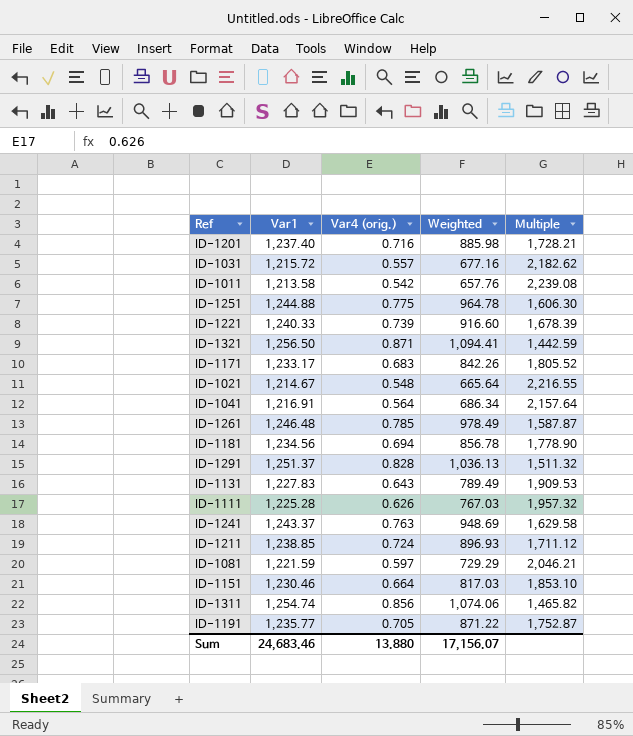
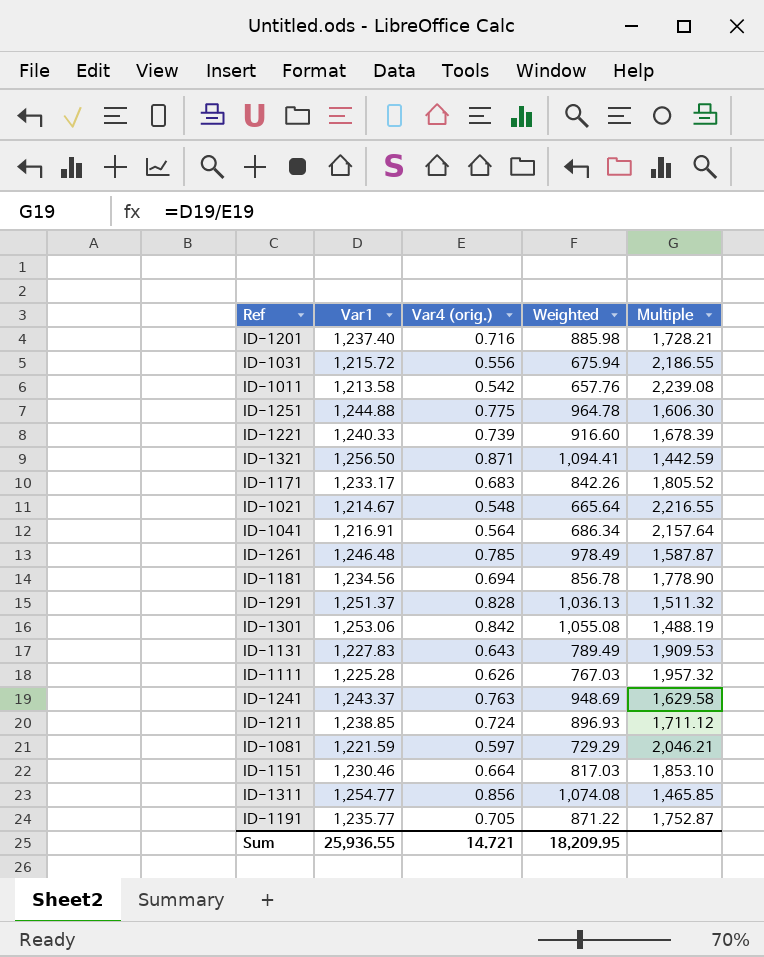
ID-1031 | Var4 (orig.): 0.557 -> 0.556
ID-1031 | Weighted: 677.16 -> 675.94
ID-1031 | Multiple: 2,182.62 -> 2,186.55
row ID-1301: none -> 1,253.06 | 0.842 | 1,055.08 | 1,488.19
ID-1311 | Var1: 1,254.74 -> 1,254.77
ID-1311 | Weighted: 1,074.06 -> 1,074.08
ID-1311 | Multiple: 1,465.82 -> 1,465.85
Sum | Var1: 24,683.46 -> 25,936.55
Sum | Var4 (orig.): 13.880 -> 14.721
Sum | Weighted: 17,156.07 -> 18,209.95

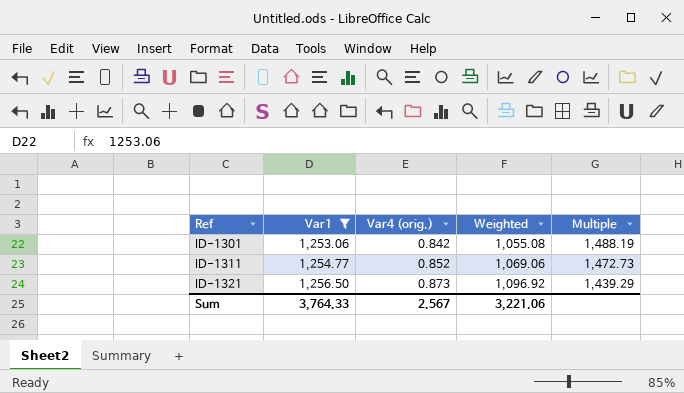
filter: none -> Var1 >= 1,253.06
row order: none -> Ref ascending
ID-1311 | Var4 (orig.): 0.856 -> 0.852
ID-1311 | Weighted: 1,074.08 -> 1,069.06
ID-1311 | Multiple: 1,465.85 -> 1,472.73
ID-1321 | Var4 (orig.): 0.871 -> 0.873
ID-1321 | Weighted: 1,094.41 -> 1,096.92
ID-1321 | Multiple: 1,442.59 -> 1,439.29
Sum | Var1: 25,936.55 -> 3,764.33
Sum | Var4 (orig.): 14.721 -> 2.567
Sum | Weighted: 18,209.95 -> 3,221.06

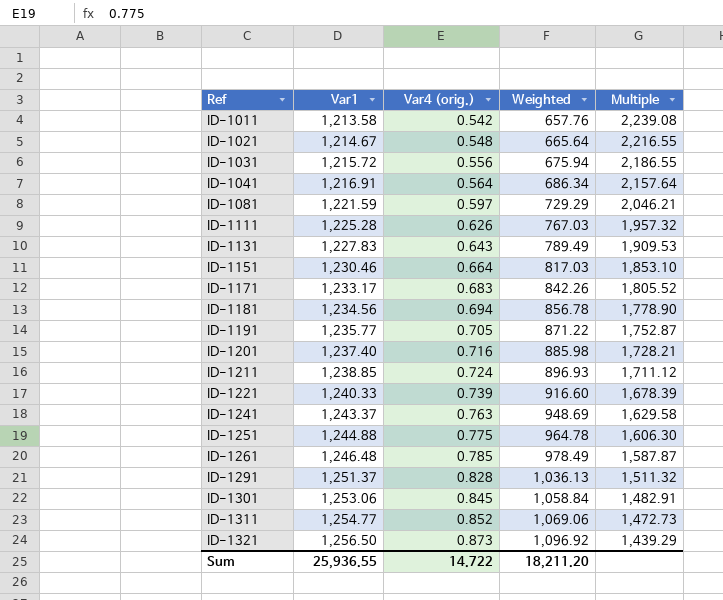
filter: Var1 >= 1,253.06 -> none
ID-1301 | Var4 (orig.): 0.842 -> 0.845
ID-1301 | Weighted: 1,055.08 -> 1,058.84
ID-1301 | Multiple: 1,488.19 -> 1,482.91
Sum | Var1: 3,764.33 -> 25,936.55
Sum | Var4 (orig.): 2.567 -> 14.722
Sum | Weighted: 3,221.06 -> 18,211.20

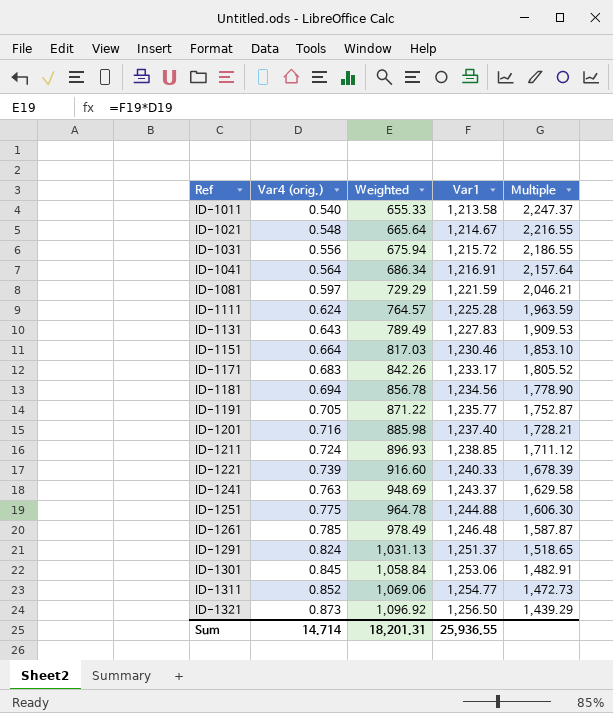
column Var1 | position: 2 -> 4
ID-1011 | Var4 (orig.): 0.542 -> 0.540
ID-1011 | Weighted: 657.76 -> 655.33
ID-1011 | Multiple: 2,239.08 -> 2,247.37
ID-1111 | Var4 (orig.): 0.626 -> 0.624
ID-1111 | Weighted: 767.03 -> 764.57
ID-1111 | Multiple: 1,957.32 -> 1,963.59
ID-1291 | Var4 (orig.): 0.828 -> 0.824
ID-1291 | Weighted: 1,036.13 -> 1,031.13
ID-1291 | Multiple: 1,511.32 -> 1,518.65
Sum | Var4 (orig.): 14.722 -> 14.714
Sum | Weighted: 18,211.20 -> 18,201.31

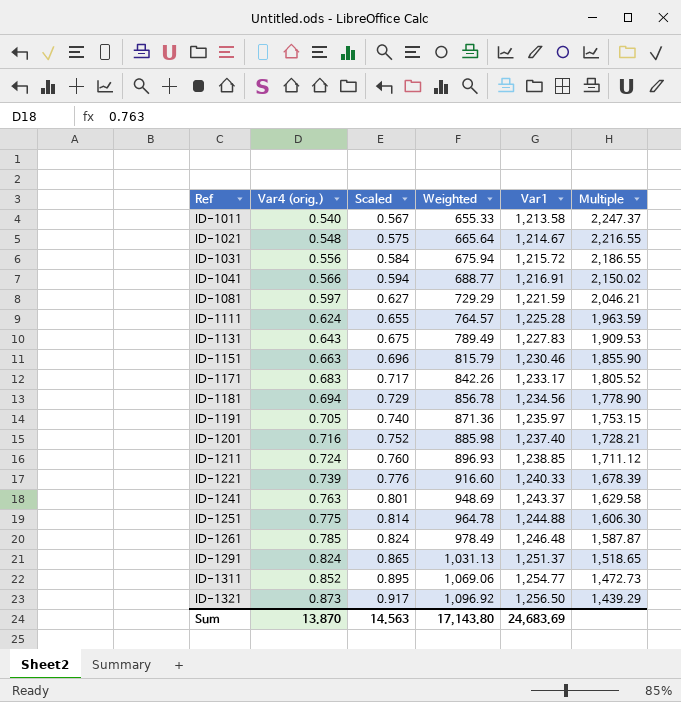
column Scaled | formula: none -> [Var4 (orig.)] * 1.05
row ID-1301: 0.845 | 1,058.84 | 1,253.06 | 1,482.91 -> none
ID-1041 | Var4 (orig.): 0.564 -> 0.566
ID-1041 | Weighted: 686.34 -> 688.77
ID-1041 | Multiple: 2,157.64 -> 2,150.02
ID-1151 | Var4 (orig.): 0.664 -> 0.663
ID-1151 | Weighted: 817.03 -> 815.79
ID-1151 | Multiple: 1,853.10 -> 1,855.90
ID-1191 | Weighted: 871.22 -> 871.36
ID-1191 | Var1: 1,235.77 -> 1,235.97
ID-1191 | Multiple: 1,752.87 -> 1,753.15
Sum | Var4 (orig.): 14.714 -> 13.870
Sum | Weighted: 18,201.31 -> 17,143.80
Sum | Var1: 25,936.55 -> 24,683.69

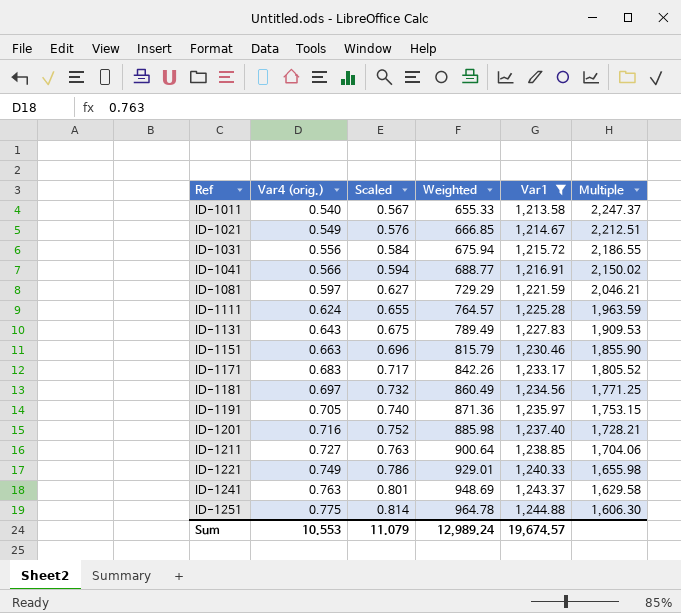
filter: none -> Var1 <= 1,244.88
ID-1021 | Var4 (orig.): 0.548 -> 0.549
ID-1021 | Scaled: 0.575 -> 0.576
ID-1021 | Weighted: 665.64 -> 666.85
ID-1021 | Multiple: 2,216.55 -> 2,212.51
ID-1181 | Var4 (orig.): 0.694 -> 0.697
ID-1181 | Scaled: 0.729 -> 0.732
ID-1181 | Weighted: 856.78 -> 860.49
ID-1181 | Multiple: 1,778.90 -> 1,771.25
ID-1211 | Var4 (orig.): 0.724 -> 0.727
ID-1211 | Scaled: 0.760 -> 0.763
ID-1211 | Weighted: 896.93 -> 900.64
ID-1211 | Multiple: 1,711.12 -> 1,704.06
ID-1221 | Var4 (orig.): 0.739 -> 0.749
ID-1221 | Scaled: 0.776 -> 0.786
ID-1221 | Weighted: 916.60 -> 929.01
ID-1221 | Multiple: 1,678.39 -> 1,655.98
Sum | Var4 (orig.): 13.870 -> 10.553
Sum | Scaled: 14.563 -> 11.079
Sum | Weighted: 17,143.80 -> 12,989.24
Sum | Var1: 24,683.69 -> 19,674.57

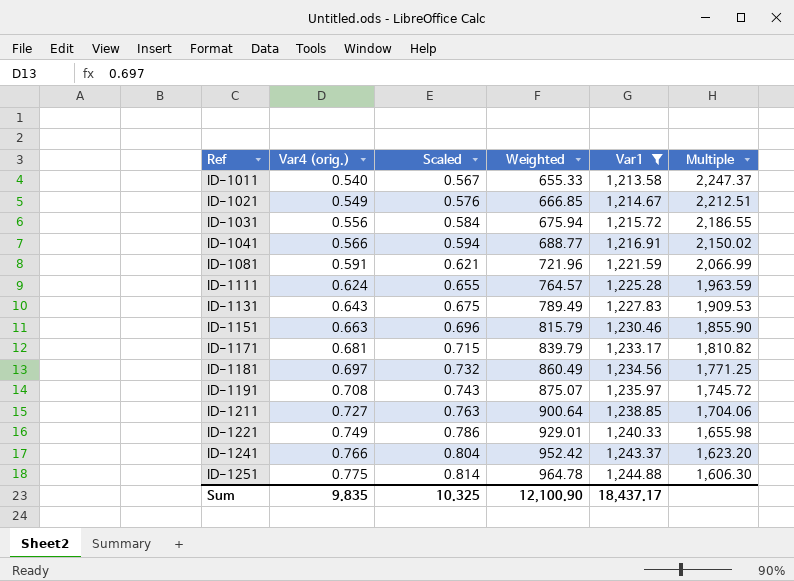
row ID-1201: 0.716 | 0.752 | 885.98 | 1,237.40 | 1,728.21 -> none
ID-1081 | Var4 (orig.): 0.597 -> 0.591
ID-1081 | Scaled: 0.627 -> 0.621
ID-1081 | Weighted: 729.29 -> 721.96
ID-1081 | Multiple: 2,046.21 -> 2,066.99
ID-1171 | Var4 (orig.): 0.683 -> 0.681
ID-1171 | Scaled: 0.717 -> 0.715
ID-1171 | Weighted: 842.26 -> 839.79
ID-1171 | Multiple: 1,805.52 -> 1,810.82
ID-1191 | Var4 (orig.): 0.705 -> 0.708
ID-1191 | Scaled: 0.740 -> 0.743
ID-1191 | Weighted: 871.36 -> 875.07
ID-1191 | Multiple: 1,753.15 -> 1,745.72
ID-1241 | Var4 (orig.): 0.763 -> 0.766
ID-1241 | Scaled: 0.801 -> 0.804
ID-1241 | Weighted: 948.69 -> 952.42
ID-1241 | Multiple: 1,629.58 -> 1,623.20
Sum | Var4 (orig.): 10.553 -> 9.835
Sum | Scaled: 11.079 -> 10.325
Sum | Weighted: 12,989.24 -> 12,100.90
Sum | Var1: 19,674.57 -> 18,437.17

